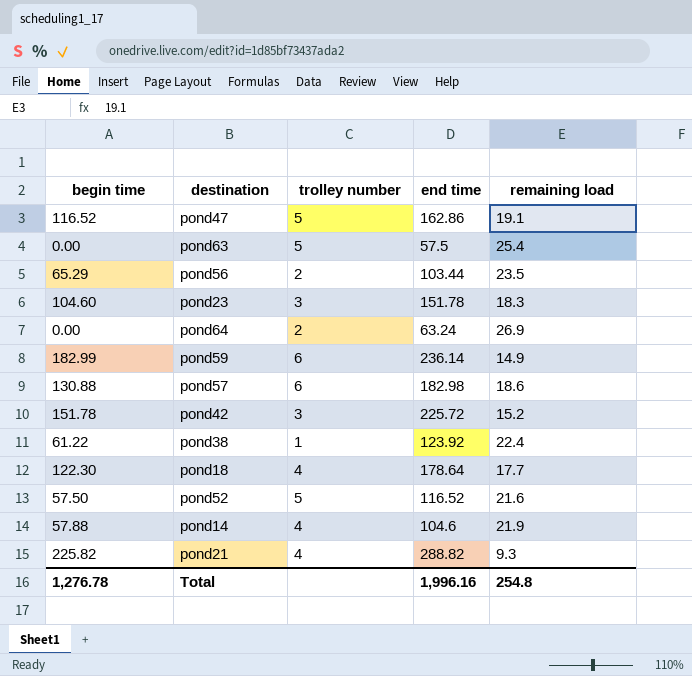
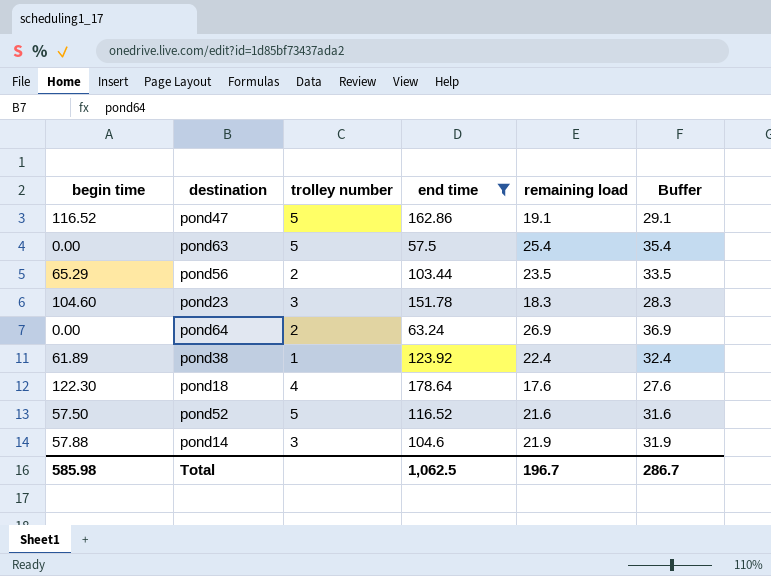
filter: none -> end time <= 178.64
column Buffer | formula: none -> [remaining load] + 10
pond38 | begin time: 61.22 -> 61.89
pond18 | remaining load: 17.7 -> 17.6
pond14 | trolley number: 4 -> 3
Total | begin time: 1,276.78 -> 585.98
Total | end time: 1,996.16 -> 1,062.5
Total | remaining load: 254.8 -> 196.7

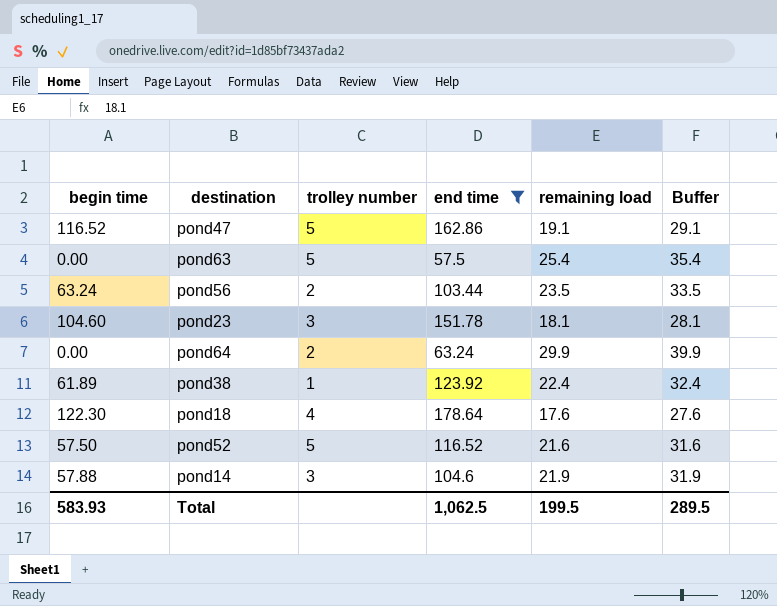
pond56 | begin time: 65.29 -> 63.24
pond23 | remaining load: 18.3 -> 18.1
pond23 | Buffer: 28.3 -> 28.1
pond64 | remaining load: 26.9 -> 29.9
pond64 | Buffer: 36.9 -> 39.9
Total | begin time: 585.98 -> 583.93
Total | remaining load: 196.7 -> 199.5
Total | Buffer: 286.7 -> 289.5

